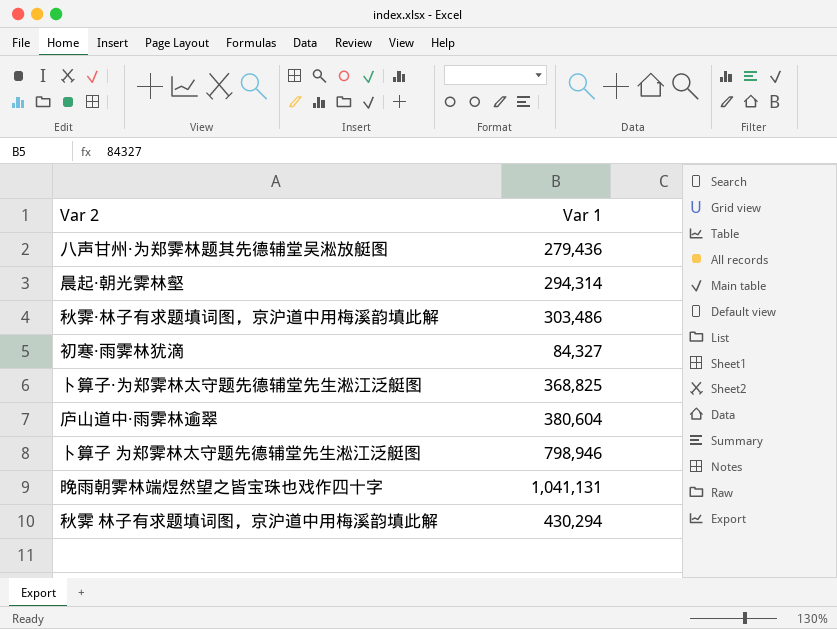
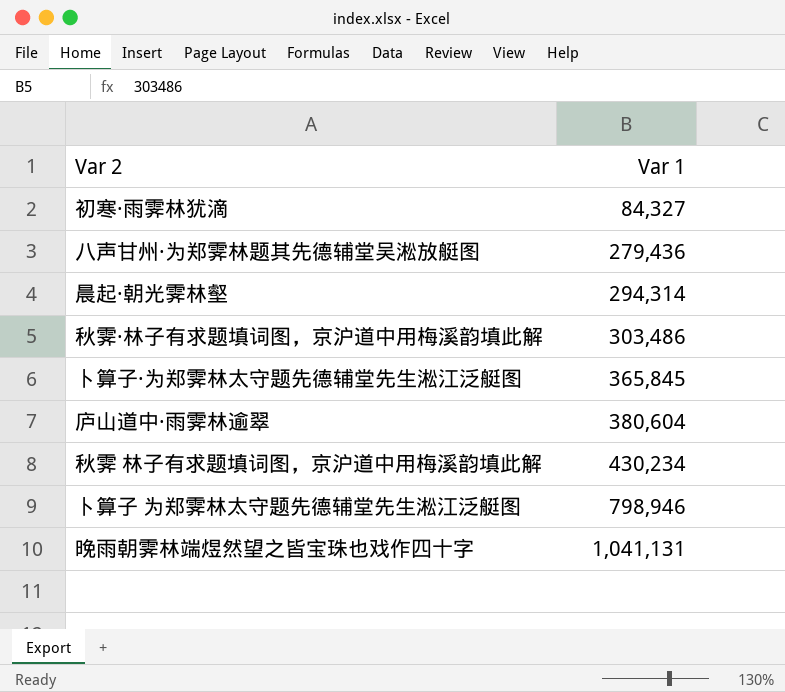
row order: none -> Var 1 ascending
卜算子·为郑霁林太守题先德辅堂先生淞江泛艇图 | Var 1: 368,825 -> 365,845
秋霁 林子有求题填词图，京沪道中用梅溪韵填此解 | Var 1: 430,294 -> 430,234

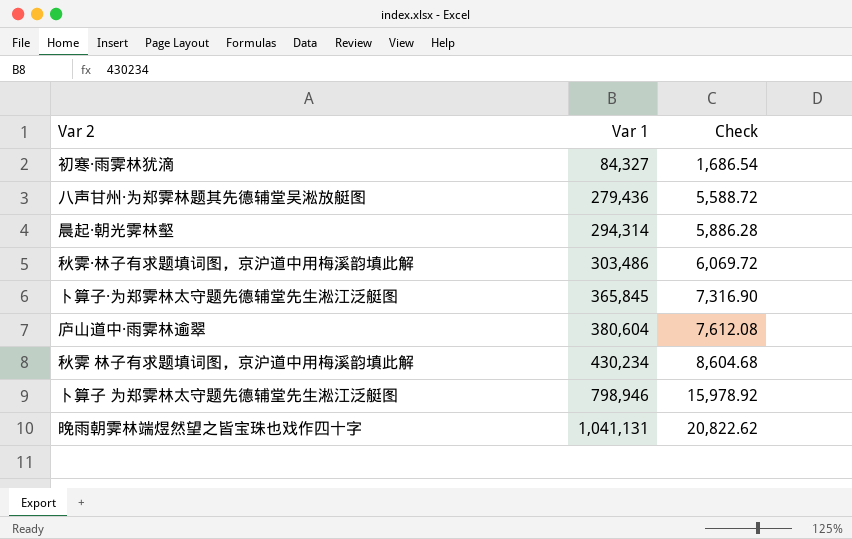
column Check | formula: none -> [Var 1] * 0.02

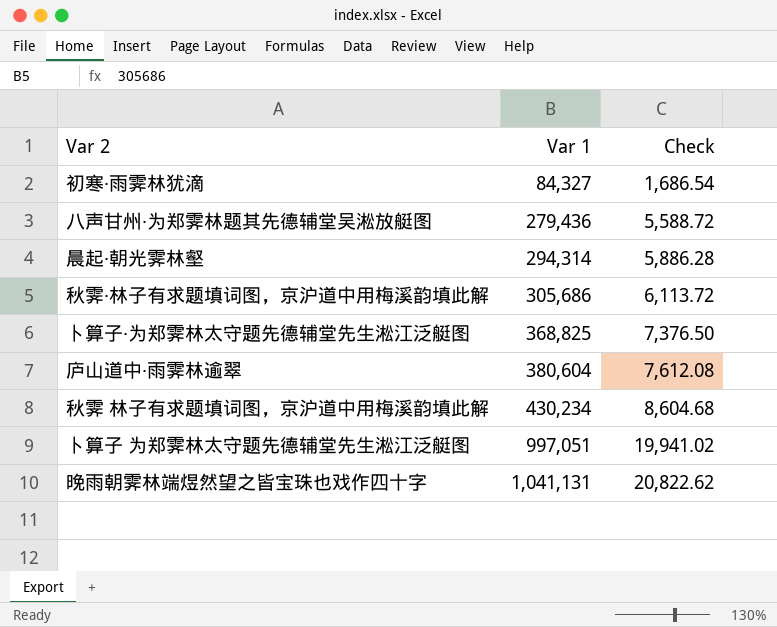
秋霁·林子有求题填词图，京沪道中用梅溪韵填此解 | Var 1: 303,486 -> 305,686
秋霁·林子有求题填词图，京沪道中用梅溪韵填此解 | Check: 6,069.72 -> 6,113.72
卜算子·为郑霁林太守题先德辅堂先生淞江泛艇图 | Var 1: 365,845 -> 368,825
卜算子·为郑霁林太守题先德辅堂先生淞江泛艇图 | Check: 7,316.90 -> 7,376.50
卜算子 为郑霁林太守题先德辅堂先生淞江泛艇图 | Var 1: 798,946 -> 997,051
卜算子 为郑霁林太守题先德辅堂先生淞江泛艇图 | Check: 15,978.92 -> 19,941.02

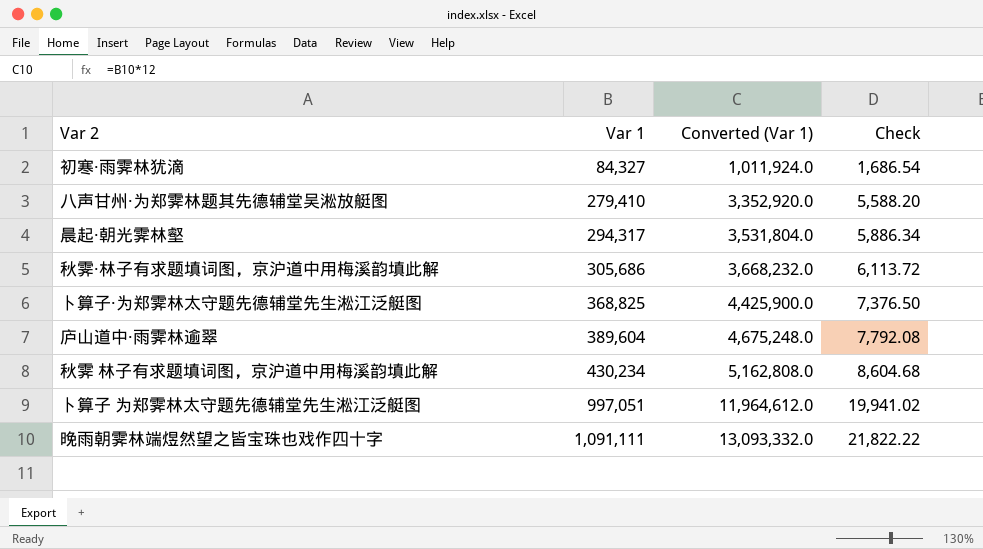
column Converted (Var 1) | formula: none -> [Var 1] * 12
八声甘州·为郑霁林题其先德辅堂吴淞放艇图 | Var 1: 279,436 -> 279,410
八声甘州·为郑霁林题其先德辅堂吴淞放艇图 | Check: 5,588.72 -> 5,588.20
晨起·朝光霁林壑 | Var 1: 294,314 -> 294,317
晨起·朝光霁林壑 | Check: 5,886.28 -> 5,886.34
庐山道中·雨霁林逾翠 | Var 1: 380,604 -> 389,604
庐山道中·雨霁林逾翠 | Check: 7,612.08 -> 7,792.08
晚雨朝霁林端煜然望之皆宝珠也戏作四十字 | Var 1: 1,041,131 -> 1,091,111
晚雨朝霁林端煜然望之皆宝珠也戏作四十字 | Check: 20,822.62 -> 21,822.22

